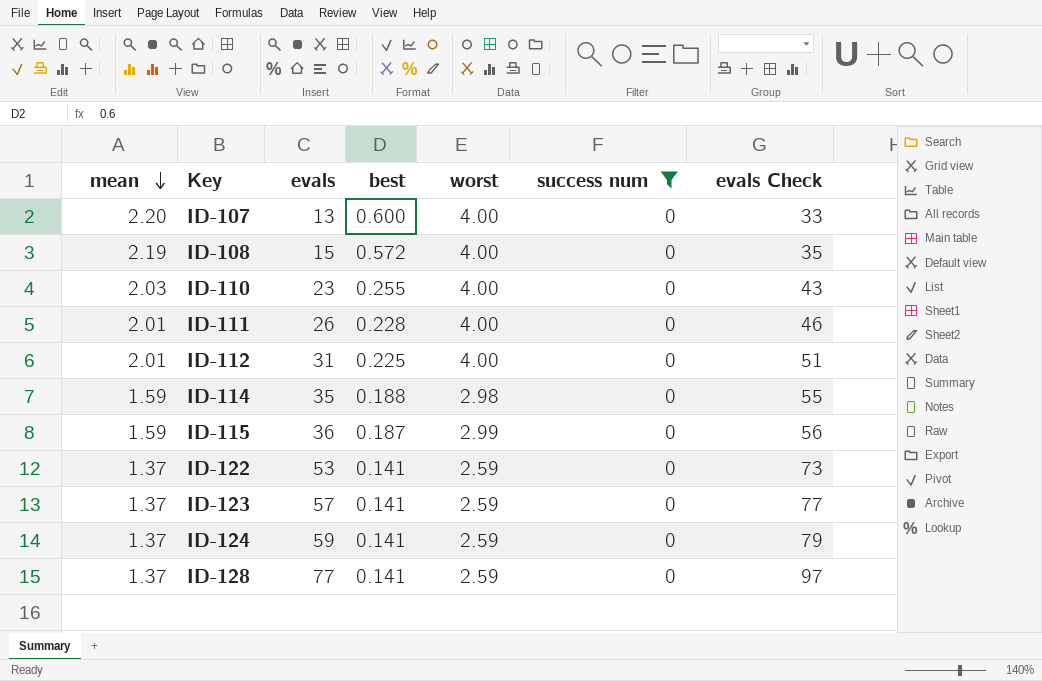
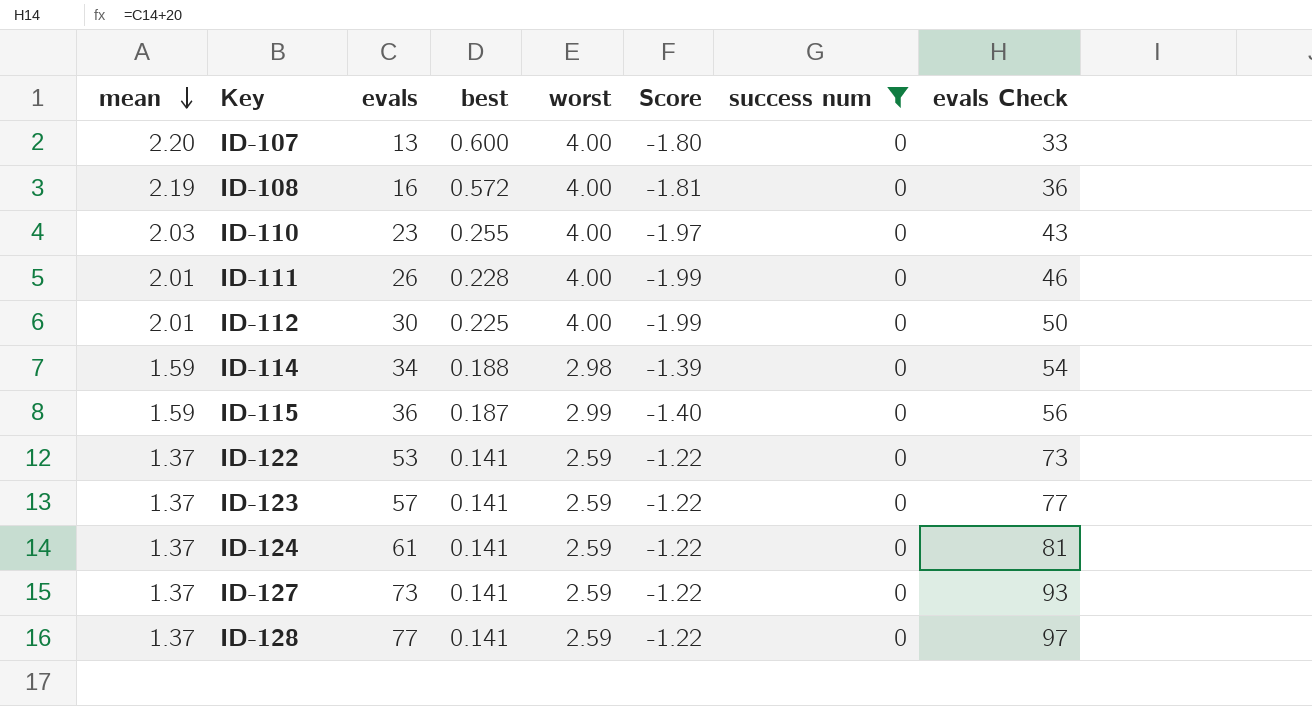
column Score | formula: none -> [mean] - [worst]
ID-108 | evals: 15 -> 16
ID-108 | evals Check: 35 -> 36
ID-112 | evals: 31 -> 30
ID-112 | evals Check: 51 -> 50
ID-114 | evals: 35 -> 34
ID-114 | evals Check: 55 -> 54
ID-124 | evals: 59 -> 61
ID-124 | evals Check: 79 -> 81
row ID-127: none -> 1.37 | 73 | 0.141 | 2.59 | -1.22 | 0 | 93

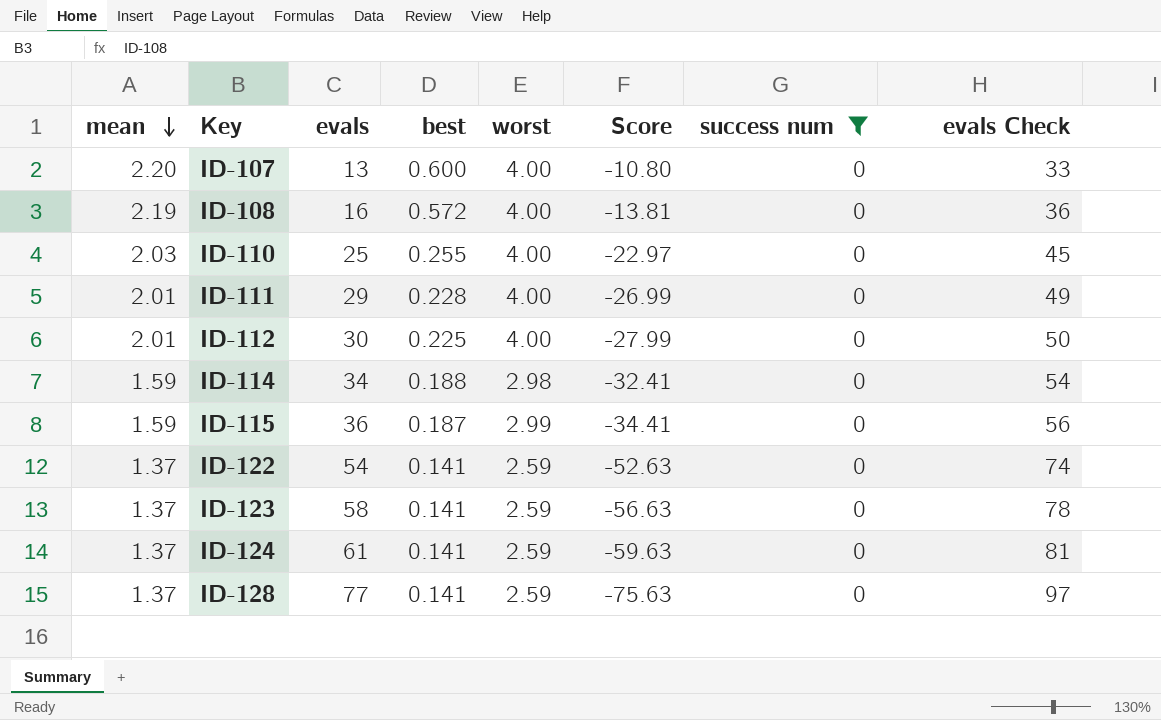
column Score | formula: [mean] - [worst] -> [mean] - [evals]
row ID-127: 1.37 | 73 | 0.141 | 2.59 | -1.22 | 0 | 93 -> none
ID-110 | evals: 23 -> 25
ID-110 | evals Check: 43 -> 45
ID-111 | evals: 26 -> 29
ID-111 | evals Check: 46 -> 49
ID-122 | evals: 53 -> 54
ID-122 | evals Check: 73 -> 74
ID-123 | evals: 57 -> 58
ID-123 | evals Check: 77 -> 78

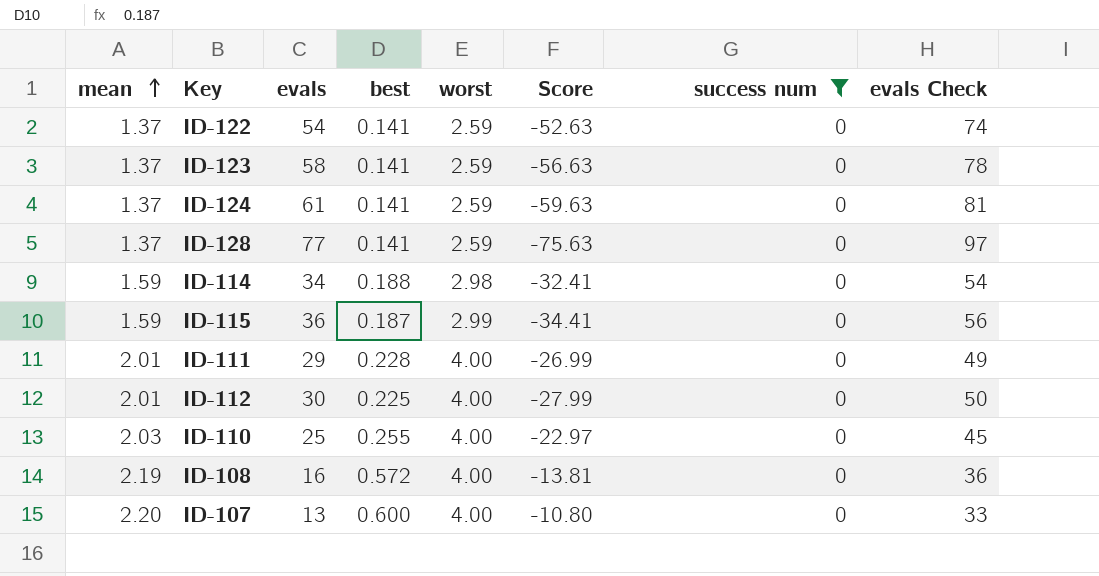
row order: mean descending -> mean ascending

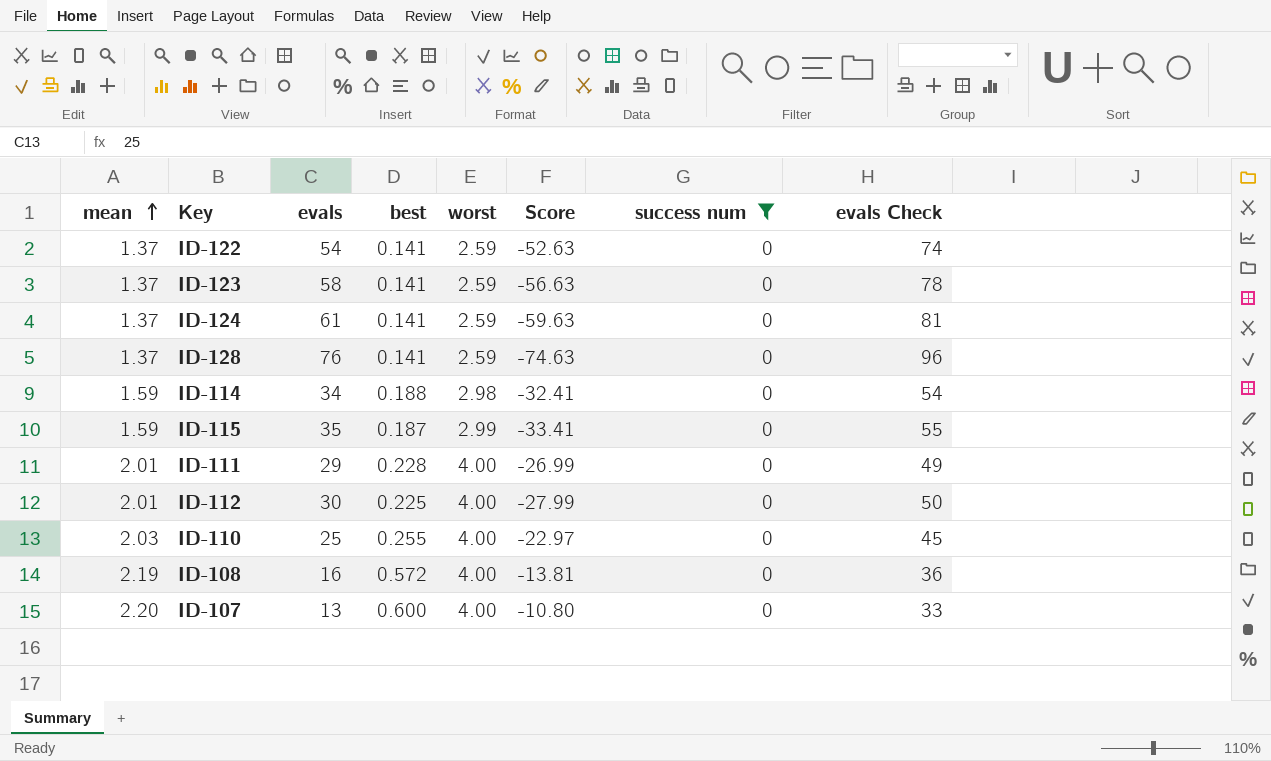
ID-128 | evals: 77 -> 76
ID-128 | Score: -75.63 -> -74.63
ID-128 | evals Check: 97 -> 96
ID-115 | evals: 36 -> 35
ID-115 | Score: -34.41 -> -33.41
ID-115 | evals Check: 56 -> 55

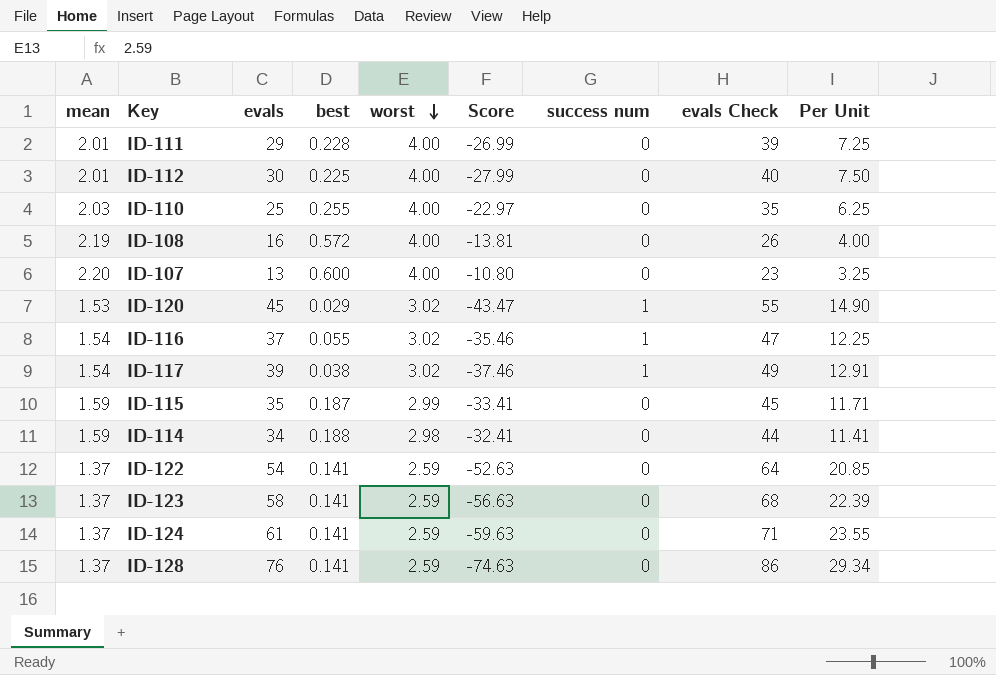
filter: success num = 0 -> none
row order: mean ascending -> worst descending
column evals Check | formula: [evals] + 20 -> [evals] + 10
column Per Unit | formula: none -> [evals] / [worst]

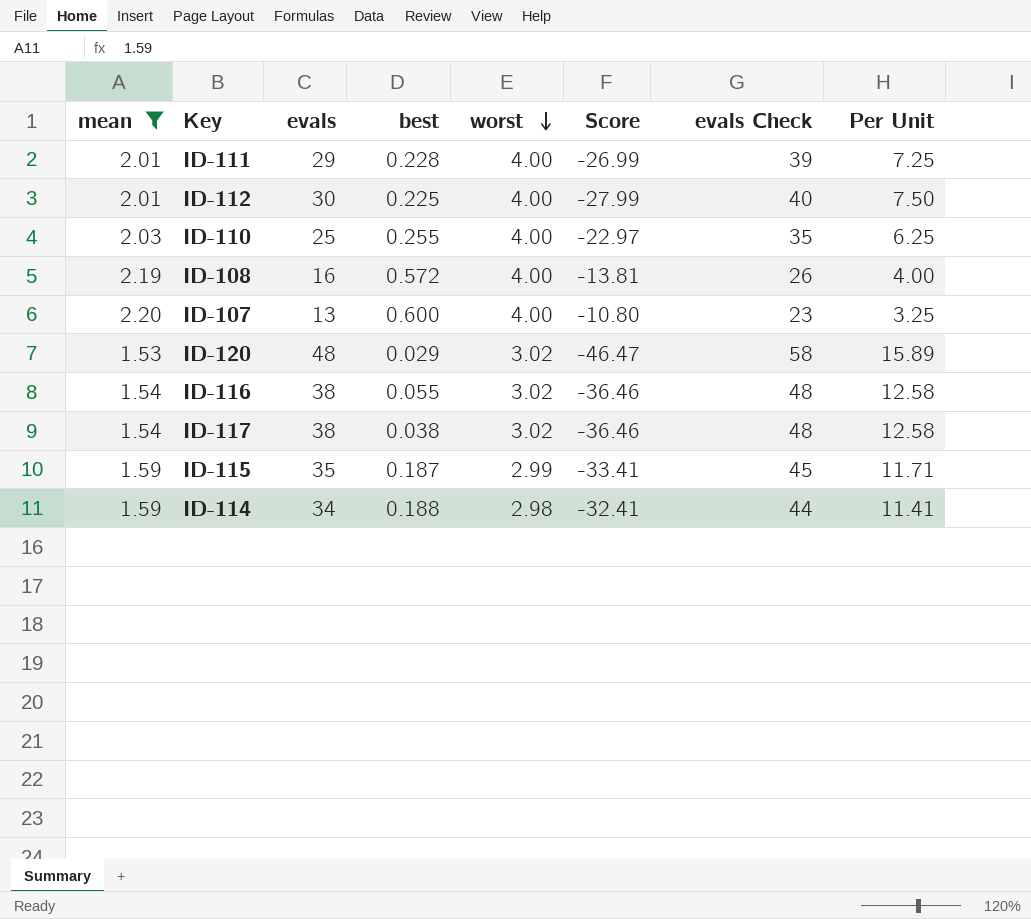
filter: none -> mean != 1.37
column success num | position: 7 -> none
ID-120 | evals: 45 -> 48
ID-120 | Score: -43.47 -> -46.47
ID-120 | evals Check: 55 -> 58
ID-120 | Per Unit: 14.90 -> 15.89
ID-116 | evals: 37 -> 38
ID-116 | Score: -35.46 -> -36.46
ID-116 | evals Check: 47 -> 48
ID-116 | Per Unit: 12.25 -> 12.58
ID-117 | evals: 39 -> 38
ID-117 | Score: -37.46 -> -36.46
ID-117 | evals Check: 49 -> 48
ID-117 | Per Unit: 12.91 -> 12.58

